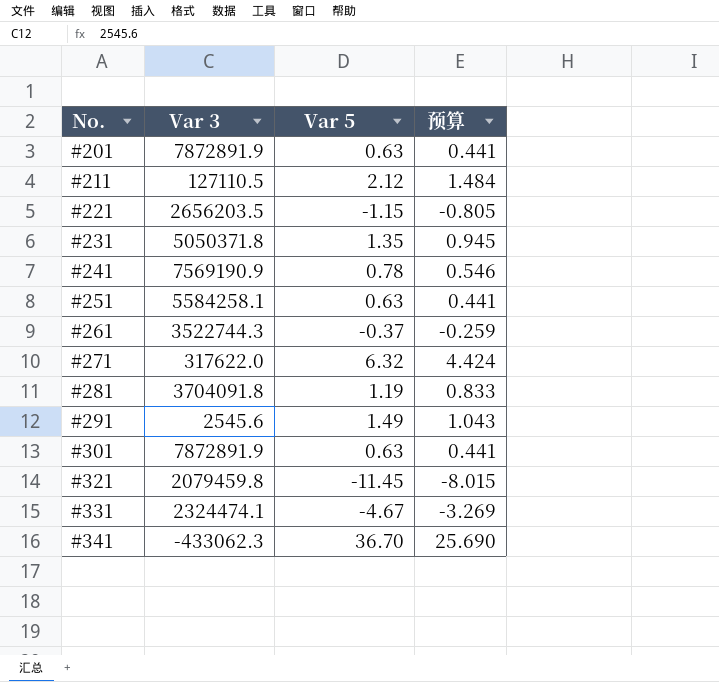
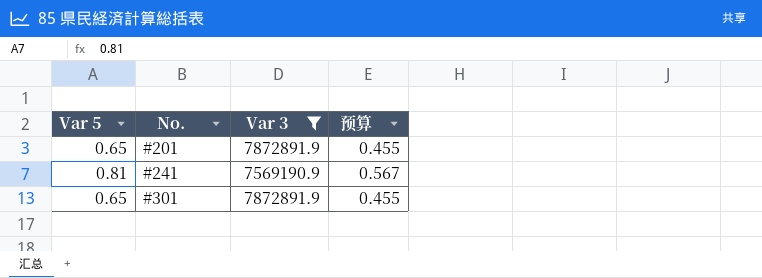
filter: none -> Var 3 >= 7569190.9
column Var 5 | position: 3 -> 1
#201 | Var 5: 0.63 -> 0.65
#201 | 预算: 0.441 -> 0.455
#241 | Var 5: 0.78 -> 0.81
#241 | 预算: 0.546 -> 0.567
#301 | Var 5: 0.63 -> 0.65
#301 | 预算: 0.441 -> 0.455

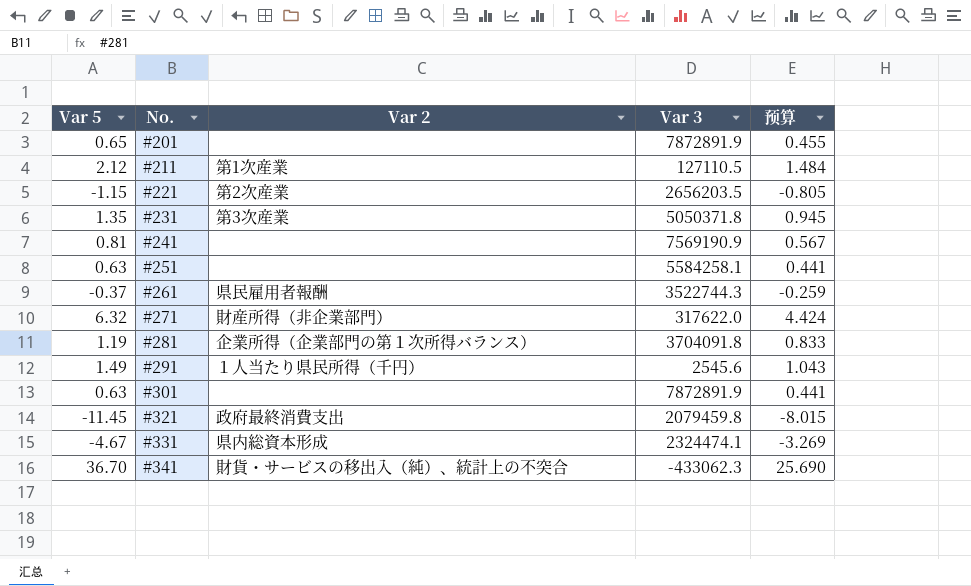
filter: Var 3 >= 7569190.9 -> none
column Var 2 | position: none -> 3
#301 | Var 5: 0.65 -> 0.63
#301 | 预算: 0.455 -> 0.441

